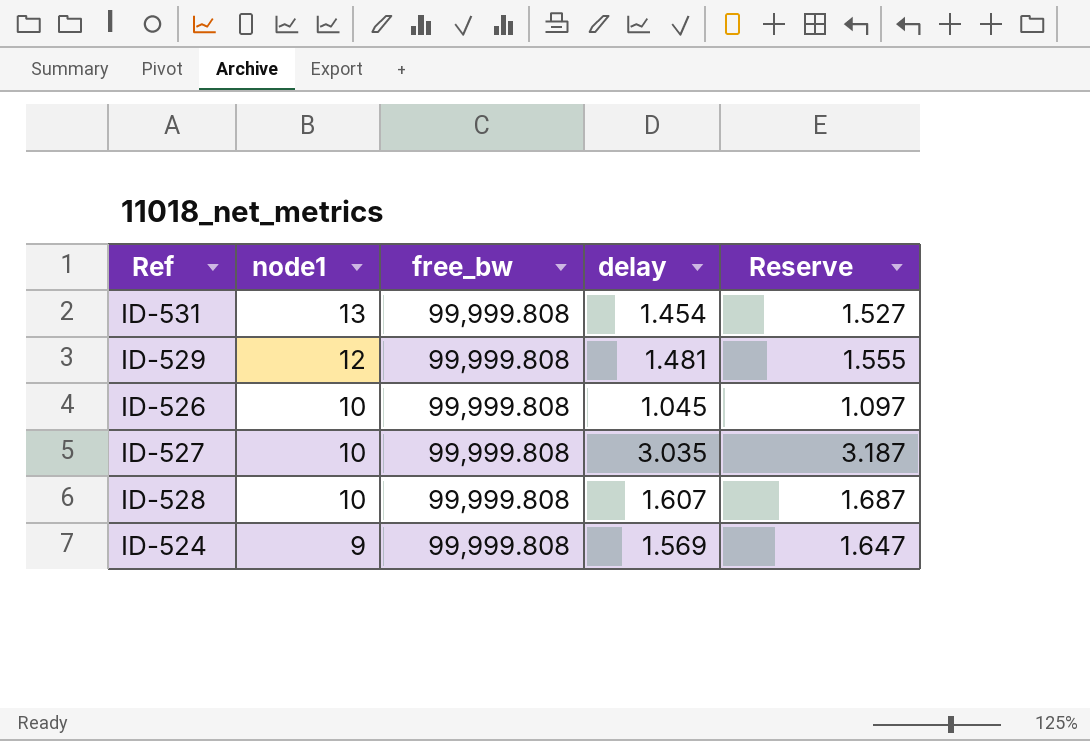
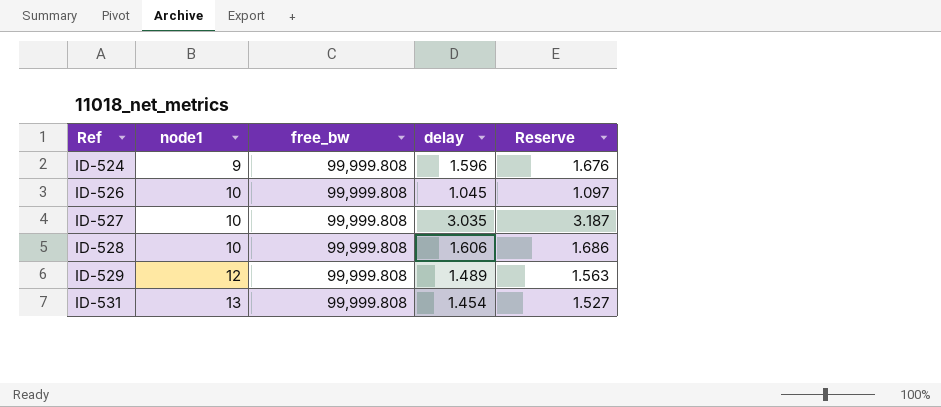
row order: node1 descending -> Ref ascending
ID-524 | delay: 1.569 -> 1.596
ID-524 | Reserve: 1.647 -> 1.676
ID-528 | delay: 1.607 -> 1.606
ID-528 | Reserve: 1.687 -> 1.686
ID-529 | delay: 1.481 -> 1.489
ID-529 | Reserve: 1.555 -> 1.563

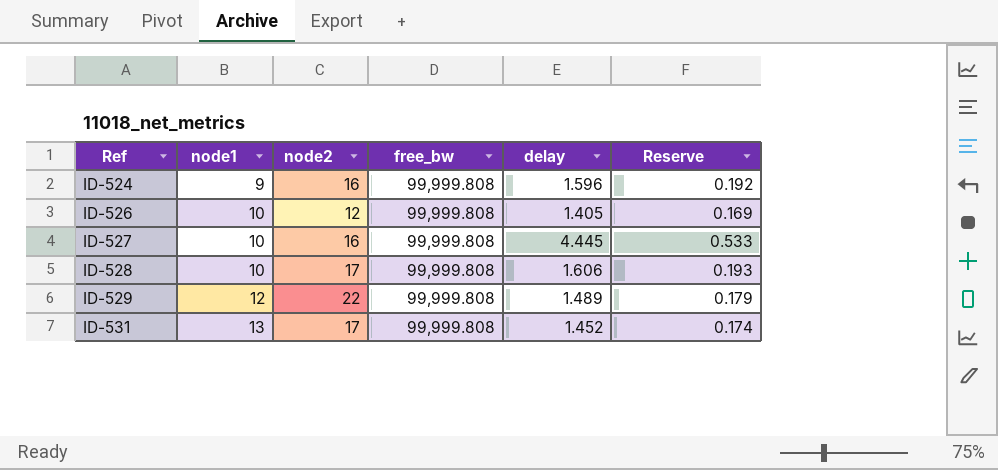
column node2 | position: none -> 3
column Reserve | formula: [delay] * 1.05 -> [delay] * 0.12
ID-526 | delay: 1.045 -> 1.405
ID-527 | delay: 3.035 -> 4.445
ID-531 | delay: 1.454 -> 1.452

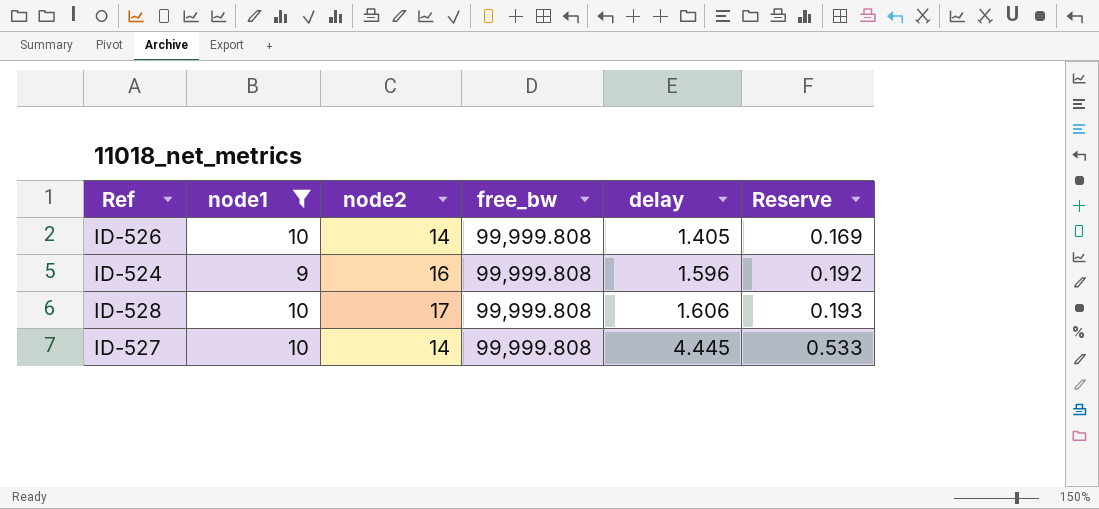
filter: none -> node1 <= 10
row order: Ref ascending -> delay ascending
ID-526 | node2: 12 -> 14
ID-527 | node2: 16 -> 14

